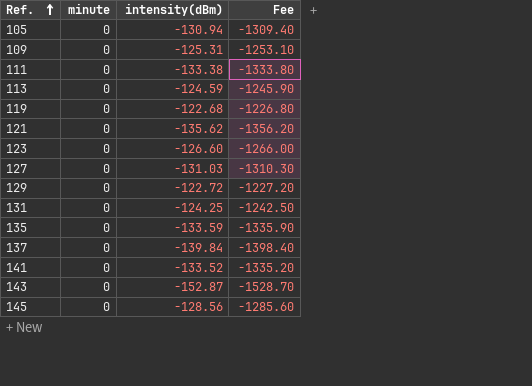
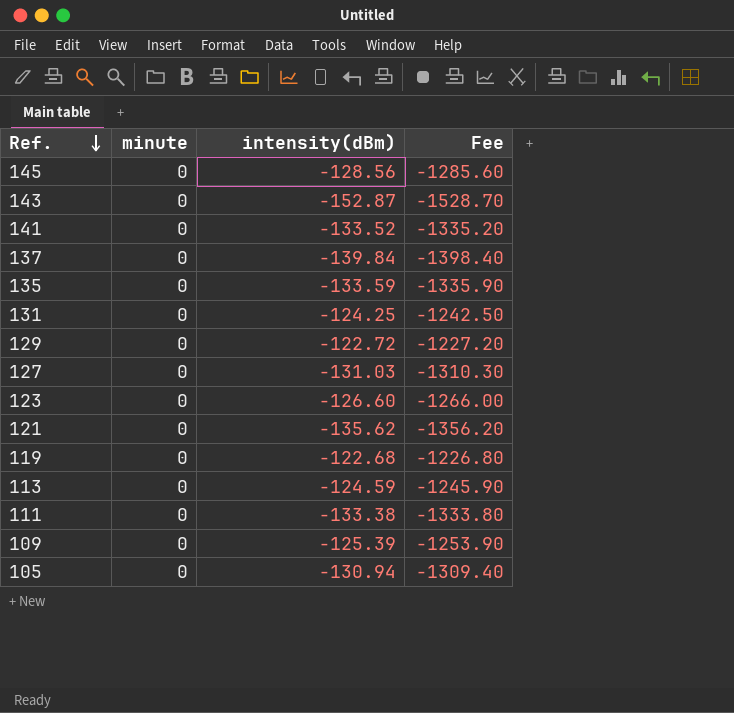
row order: Ref. ascending -> Ref. descending
109 | intensity(dBm): -125.31 -> -125.39
109 | Fee: -1253.10 -> -1253.90

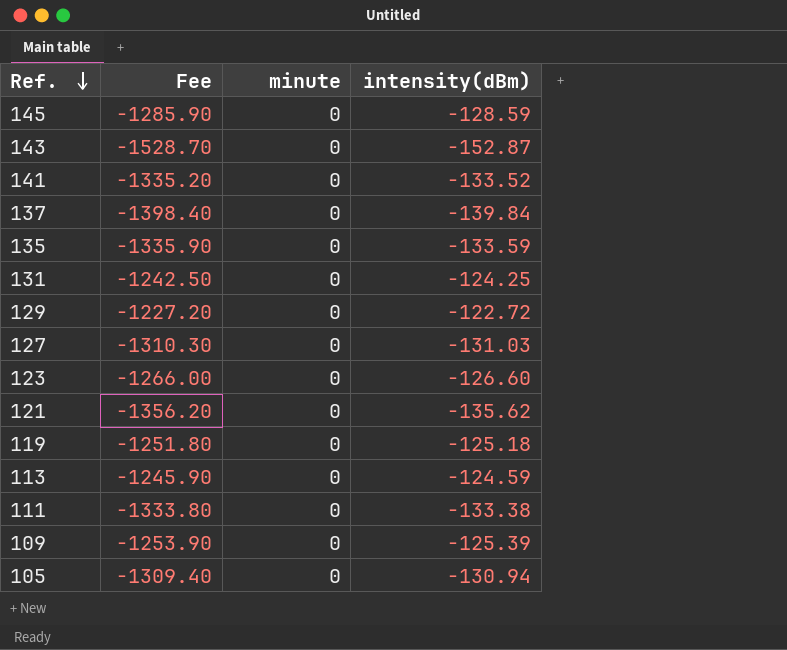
column Fee | position: 4 -> 2
145 | Fee: -1285.60 -> -1285.90
145 | intensity(dBm): -128.56 -> -128.59
119 | Fee: -1226.80 -> -1251.80
119 | intensity(dBm): -122.68 -> -125.18

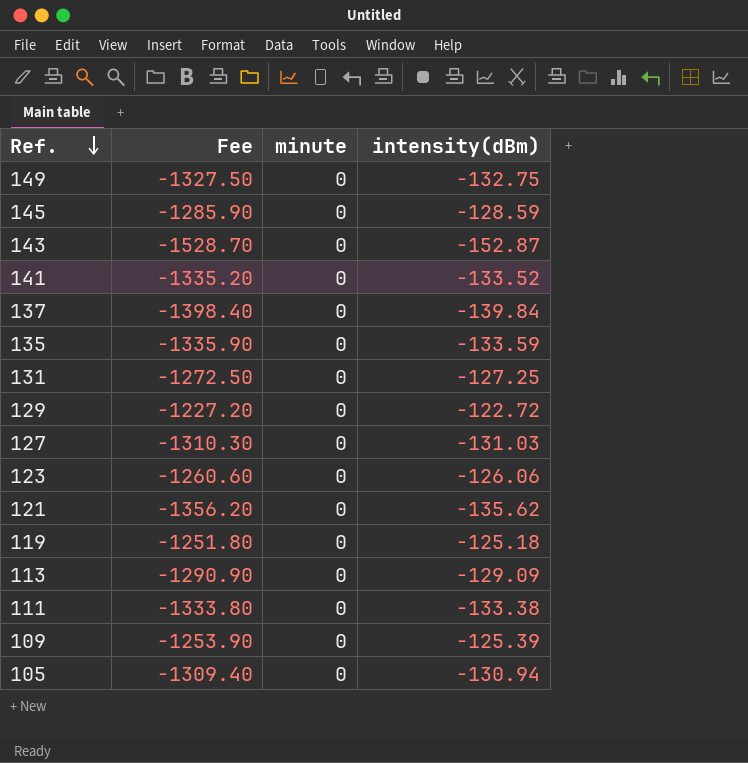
row 149: none -> -1327.50 | 0 | -132.75
131 | Fee: -1242.50 -> -1272.50
131 | intensity(dBm): -124.25 -> -127.25
123 | Fee: -1266.00 -> -1260.60
123 | intensity(dBm): -126.60 -> -126.06
113 | Fee: -1245.90 -> -1290.90
113 | intensity(dBm): -124.59 -> -129.09

